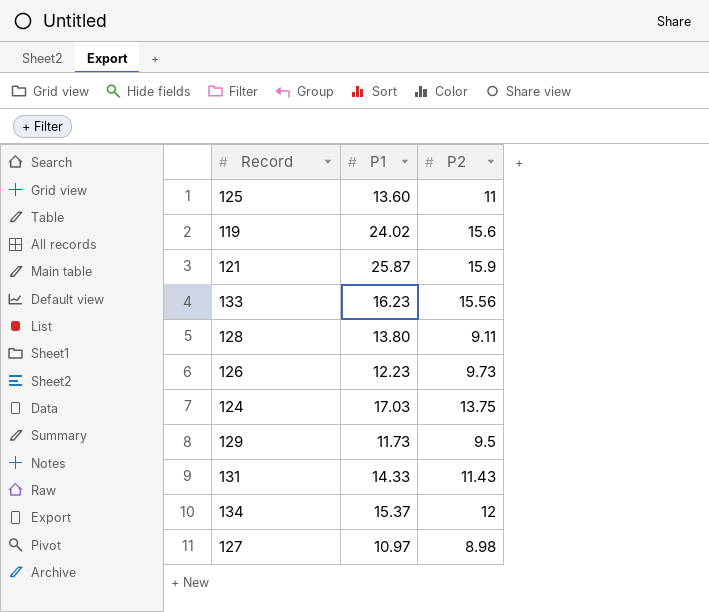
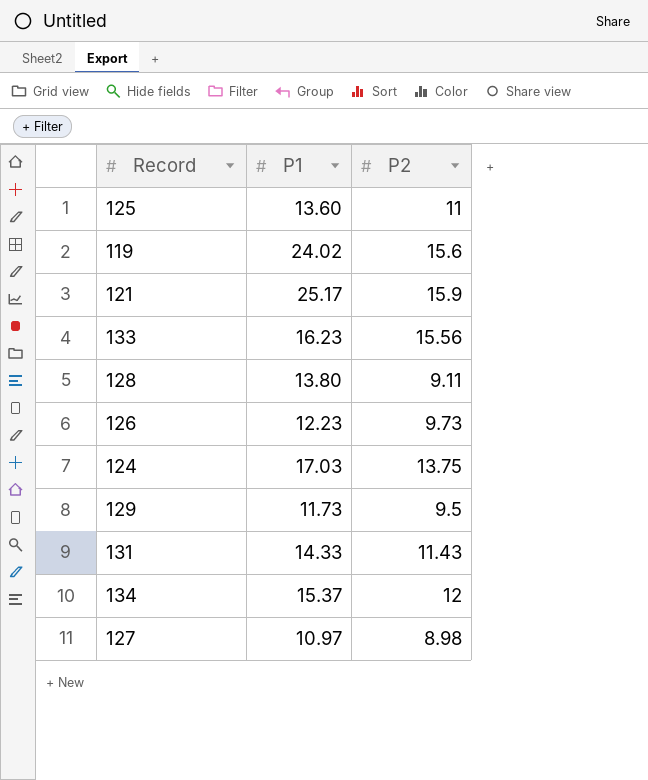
121 | P1: 25.87 -> 25.17

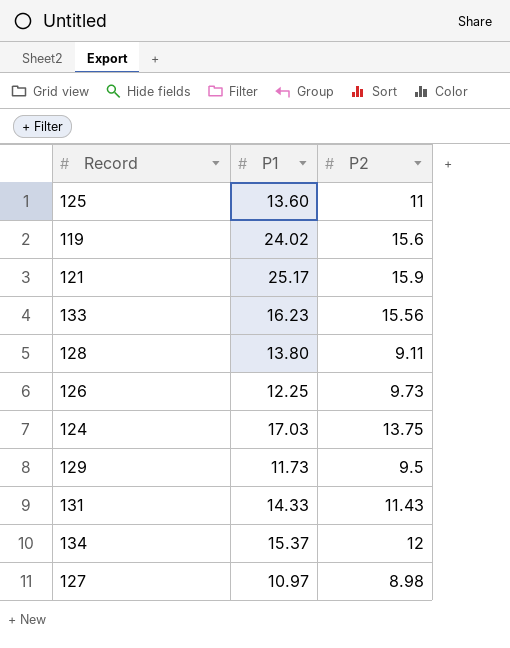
126 | P1: 12.23 -> 12.25

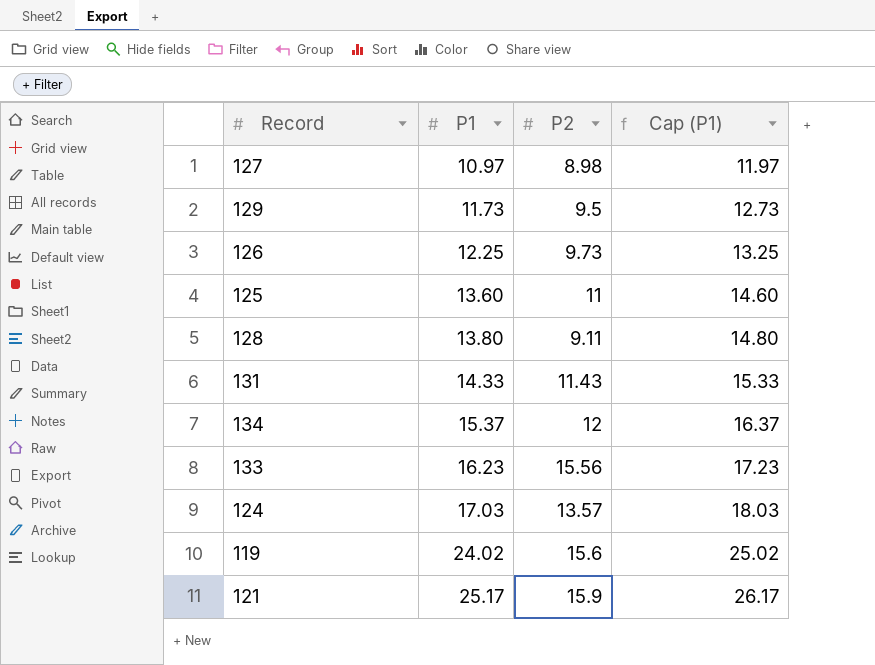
row order: none -> P1 ascending
column Cap (P1) | formula: none -> [P1] + 1
124 | P2: 13.75 -> 13.57

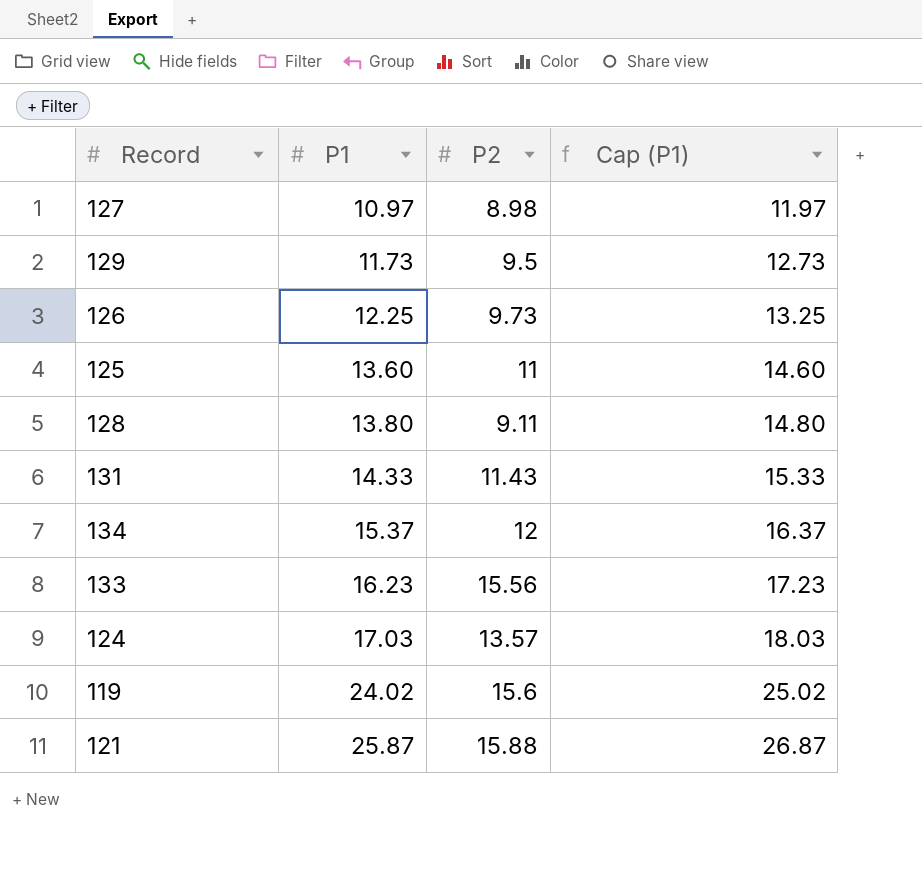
121 | P1: 25.17 -> 25.87
121 | P2: 15.9 -> 15.88
121 | Cap (P1): 26.17 -> 26.87

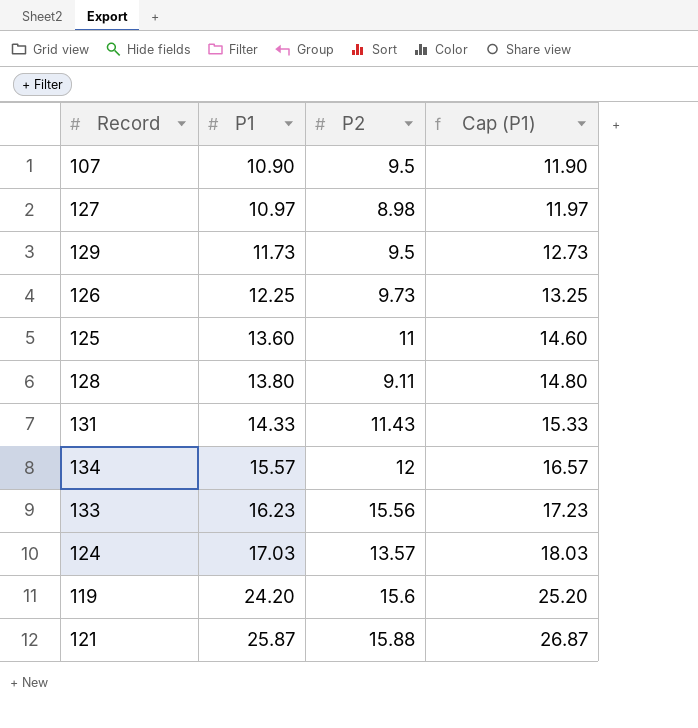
row 107: none -> 10.90 | 9.5 | 11.90
134 | P1: 15.37 -> 15.57
134 | Cap (P1): 16.37 -> 16.57
119 | P1: 24.02 -> 24.20
119 | Cap (P1): 25.02 -> 25.20

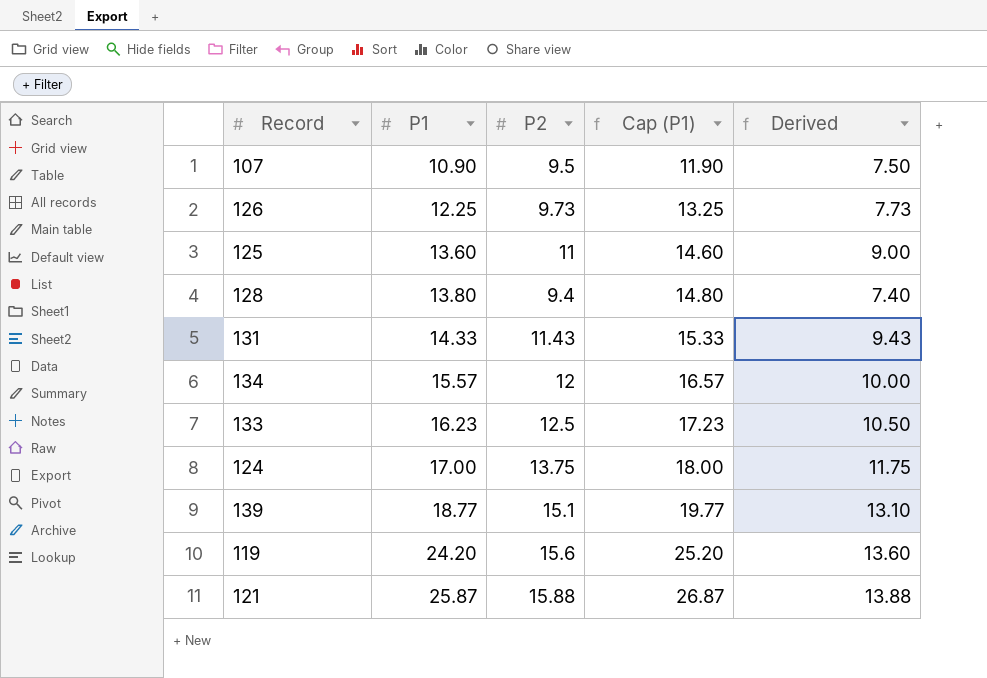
column Derived | formula: none -> [P2] - 2
row 127: 10.97 | 8.98 | 11.97 -> none
row 129: 11.73 | 9.5 | 12.73 -> none
128 | P2: 9.11 -> 9.4
133 | P2: 15.56 -> 12.5
124 | P1: 17.03 -> 17.00
124 | P2: 13.57 -> 13.75
124 | Cap (P1): 18.03 -> 18.00
row 139: none -> 18.77 | 15.1 | 19.77 | 13.10

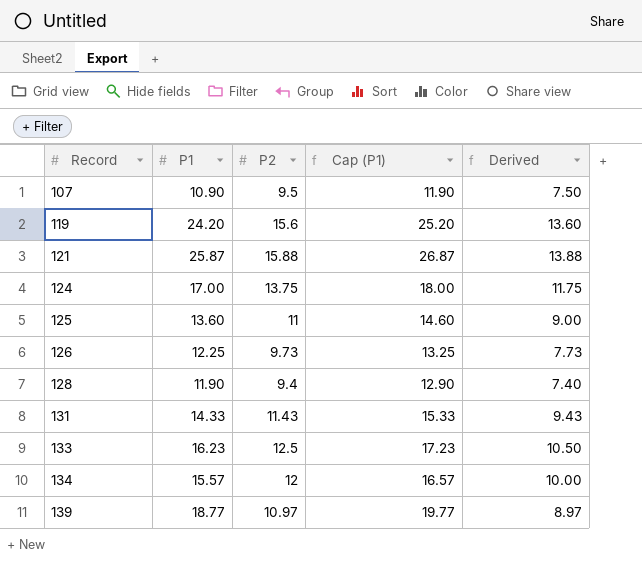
row order: P1 ascending -> Record ascending
128 | P1: 13.80 -> 11.90
128 | Cap (P1): 14.80 -> 12.90
139 | P2: 15.1 -> 10.97
139 | Derived: 13.10 -> 8.97

